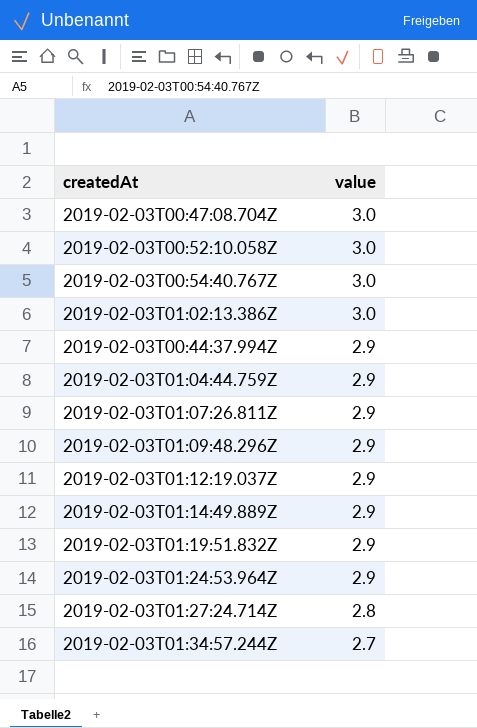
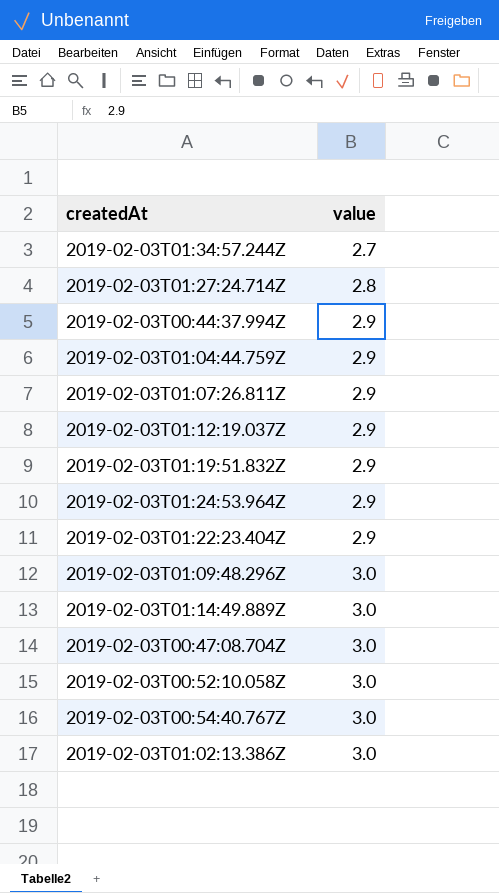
row order: value descending -> value ascending
row 2019-02-03T01:22:23.404Z: none -> 2.9
2019-02-03T01:09:48.296Z | value: 2.9 -> 3.0
2019-02-03T01:14:49.889Z | value: 2.9 -> 3.0

